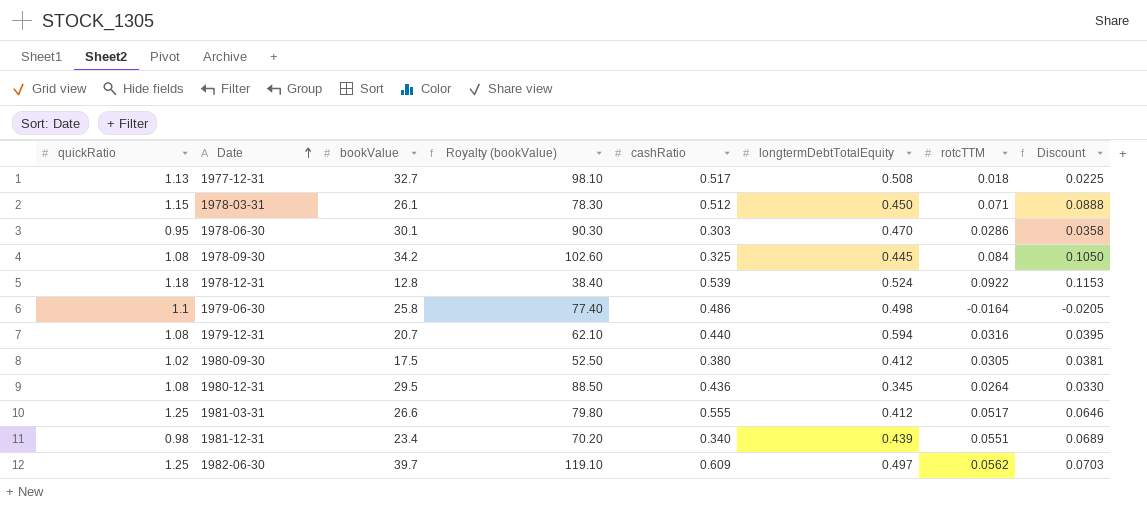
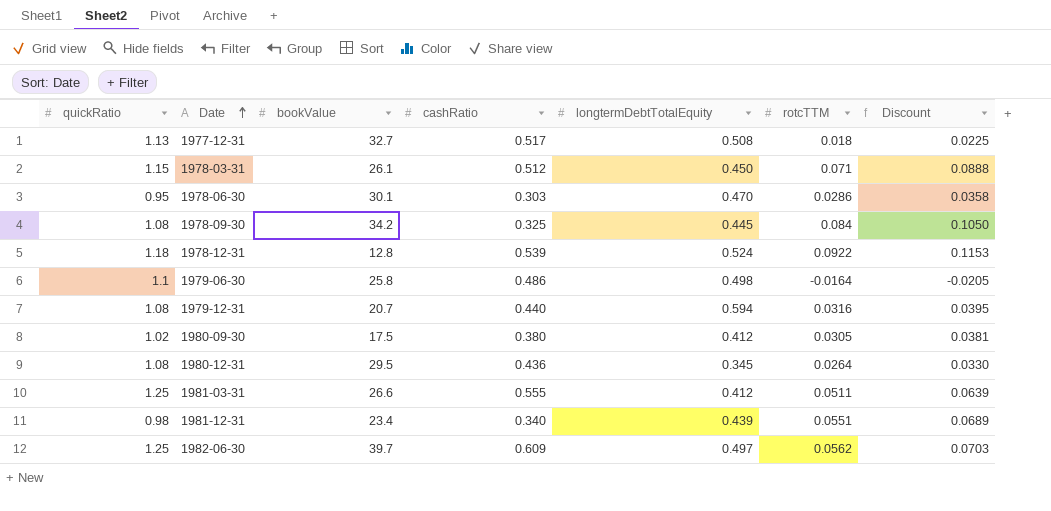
column Royalty (bookValue) | formula: [bookValue] * 3 -> none
1981-03-31 | rotcTTM: 0.0517 -> 0.0511
1981-03-31 | Discount: 0.0646 -> 0.0639

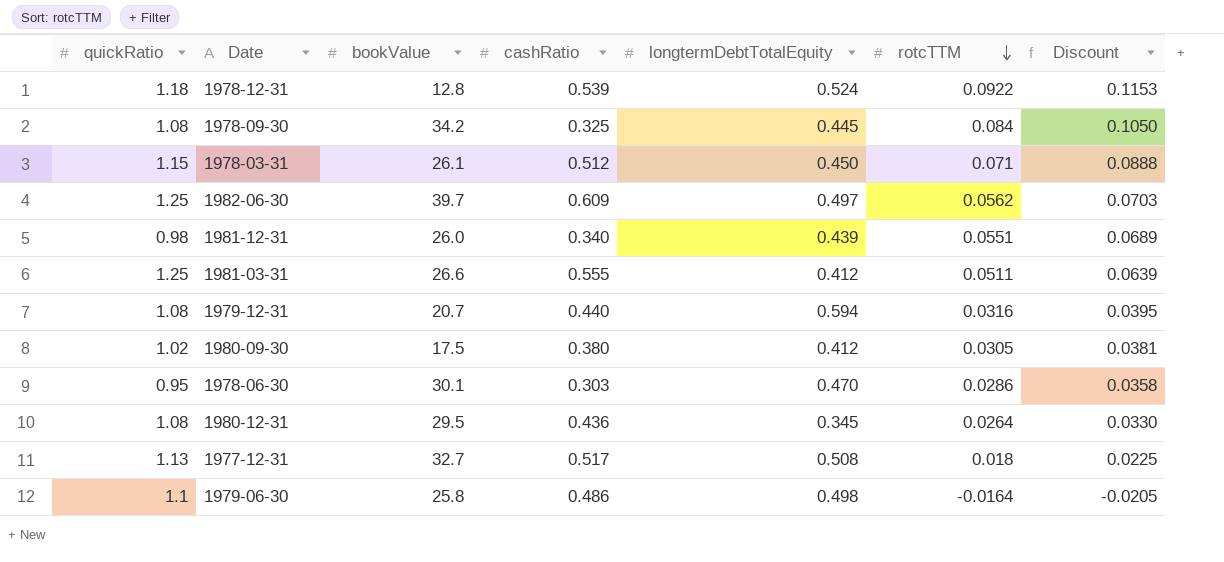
row order: Date ascending -> rotcTTM descending
1981-12-31 | bookValue: 23.4 -> 26.0

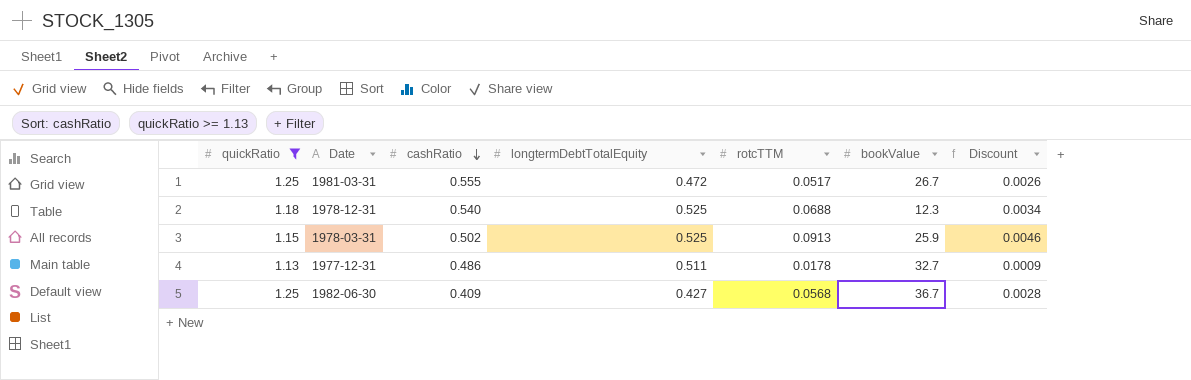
filter: none -> quickRatio >= 1.13
row order: rotcTTM descending -> cashRatio descending
column bookValue | position: 3 -> 6
column Discount | formula: [rotcTTM] * 1.25 -> [rotcTTM] * 0.05
1981-03-31 | longtermDebtTotalEquity: 0.412 -> 0.472
1981-03-31 | rotcTTM: 0.0511 -> 0.0517
1981-03-31 | bookValue: 26.6 -> 26.7
1978-12-31 | cashRatio: 0.539 -> 0.540
1978-12-31 | longtermDebtTotalEquity: 0.524 -> 0.525
1978-12-31 | rotcTTM: 0.0922 -> 0.0688
1978-12-31 | bookValue: 12.8 -> 12.3
1978-03-31 | cashRatio: 0.512 -> 0.502
1978-03-31 | longtermDebtTotalEquity: 0.450 -> 0.525
1978-03-31 | rotcTTM: 0.071 -> 0.0913
1978-03-31 | bookValue: 26.1 -> 25.9
1977-12-31 | cashRatio: 0.517 -> 0.486
1977-12-31 | longtermDebtTotalEquity: 0.508 -> 0.511
1977-12-31 | rotcTTM: 0.018 -> 0.0178
1982-06-30 | cashRatio: 0.609 -> 0.409
1982-06-30 | longtermDebtTotalEquity: 0.497 -> 0.427
1982-06-30 | rotcTTM: 0.0562 -> 0.0568
1982-06-30 | bookValue: 39.7 -> 36.7

